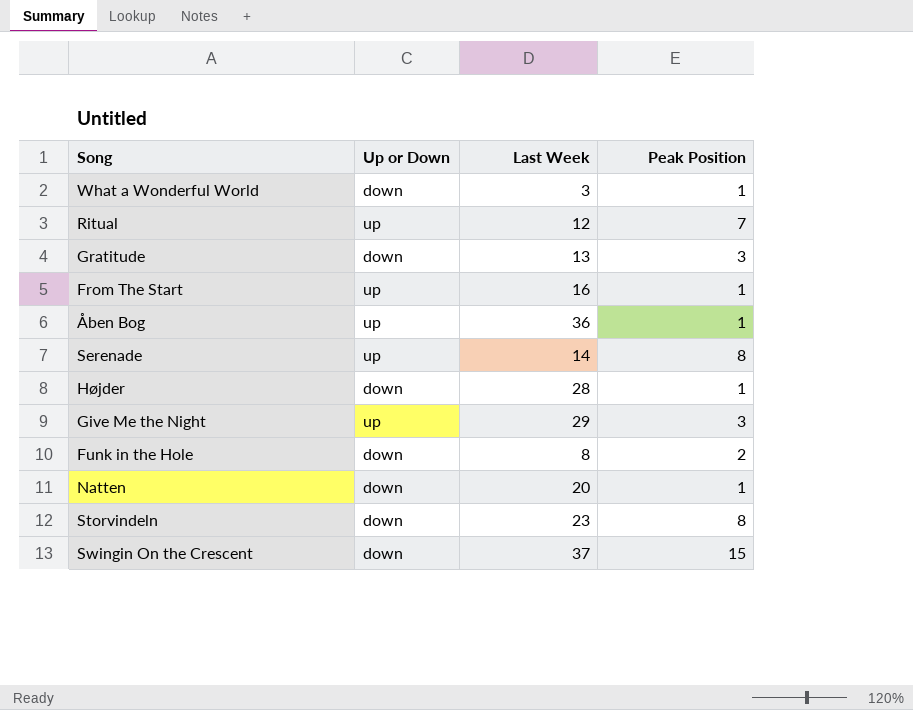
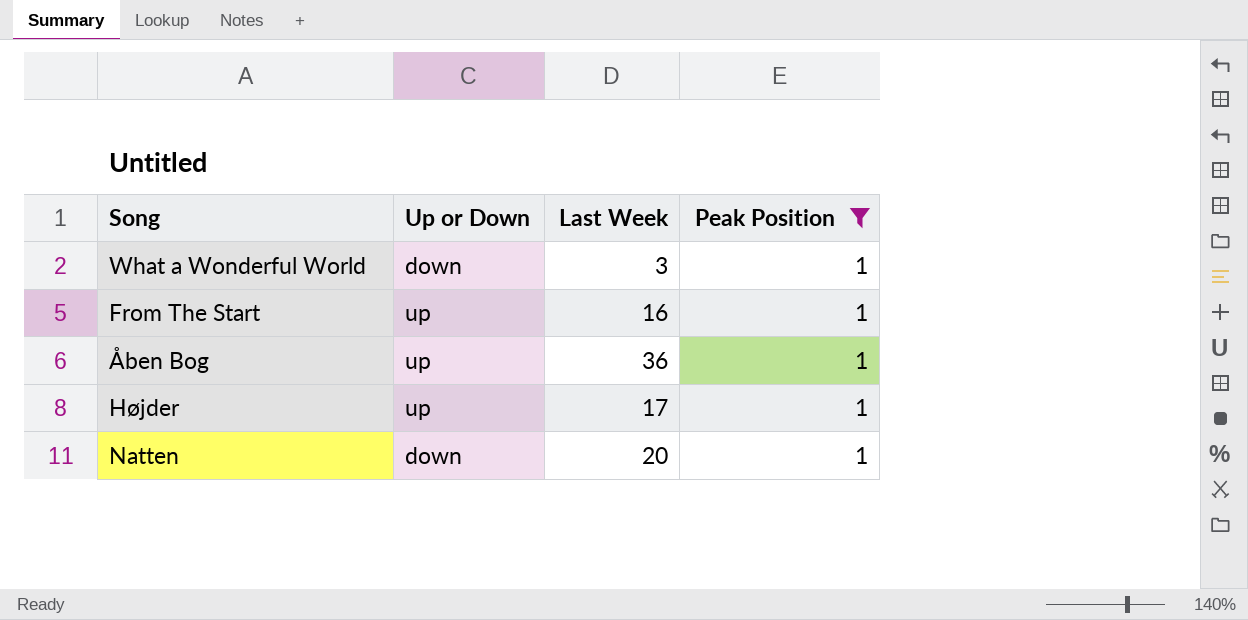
filter: none -> Peak Position = 1
Højder | Up or Down: down -> up
Højder | Last Week: 28 -> 17

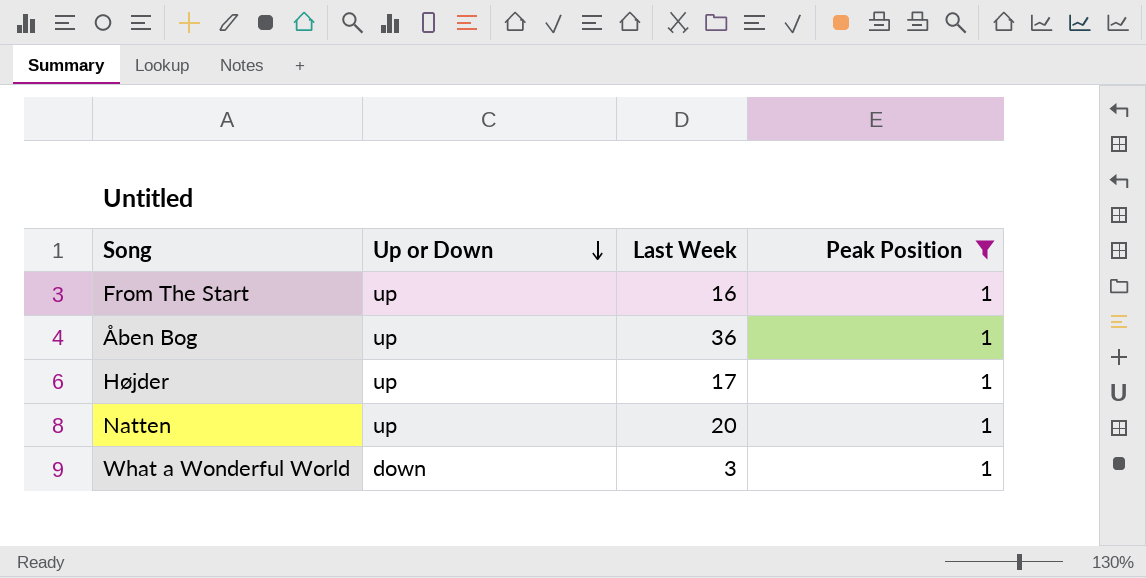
row order: none -> Up or Down descending
Natten | Up or Down: down -> up

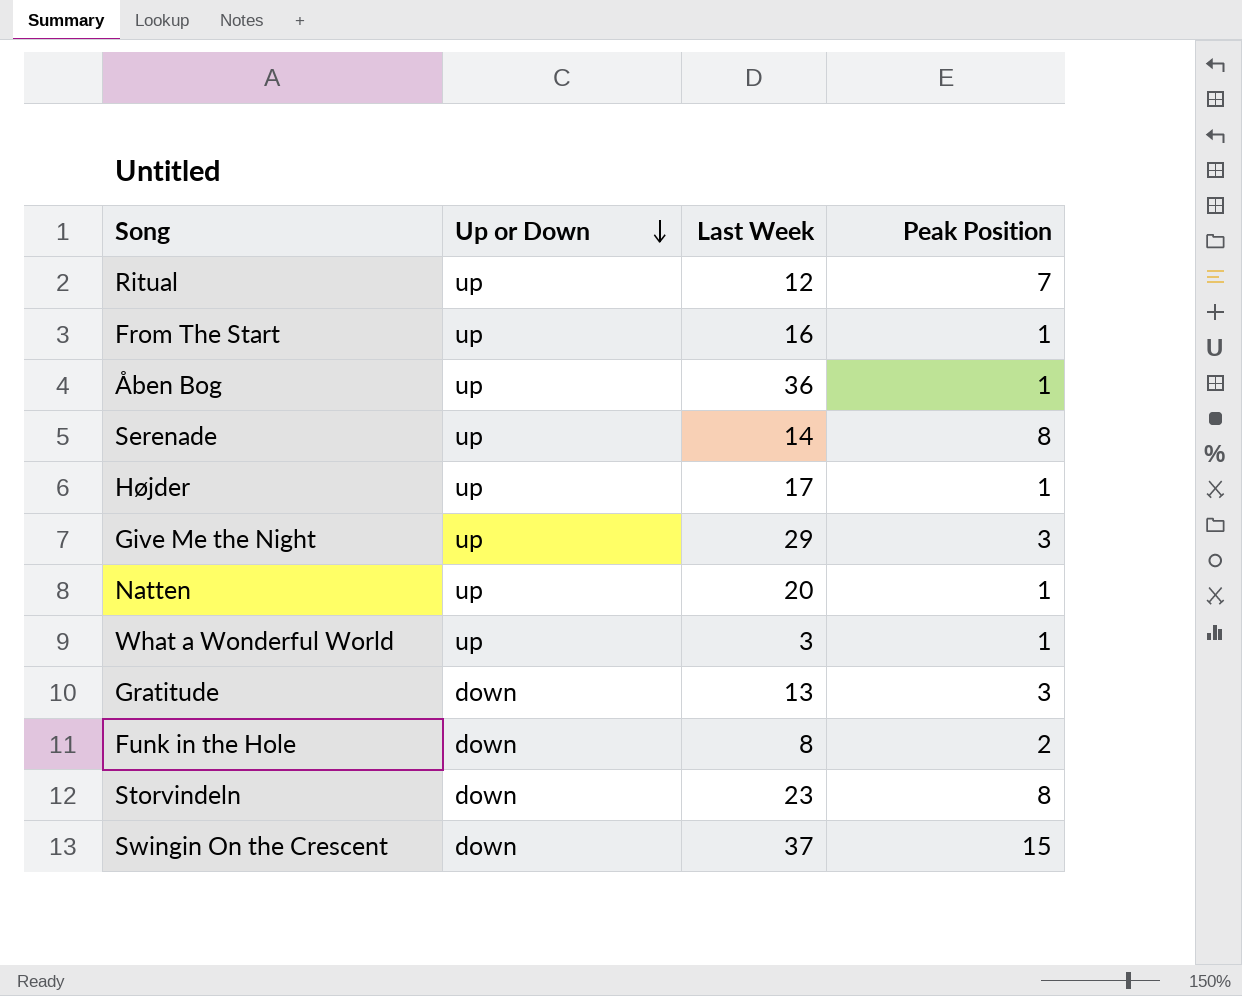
filter: Peak Position = 1 -> none
What a Wonderful World | Up or Down: down -> up

